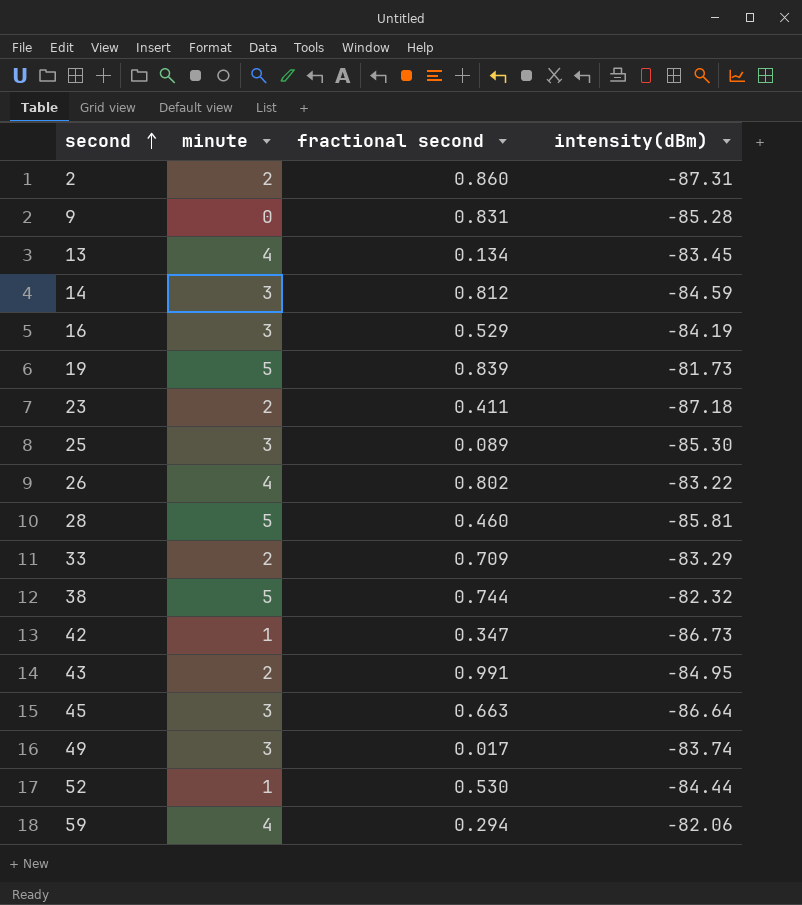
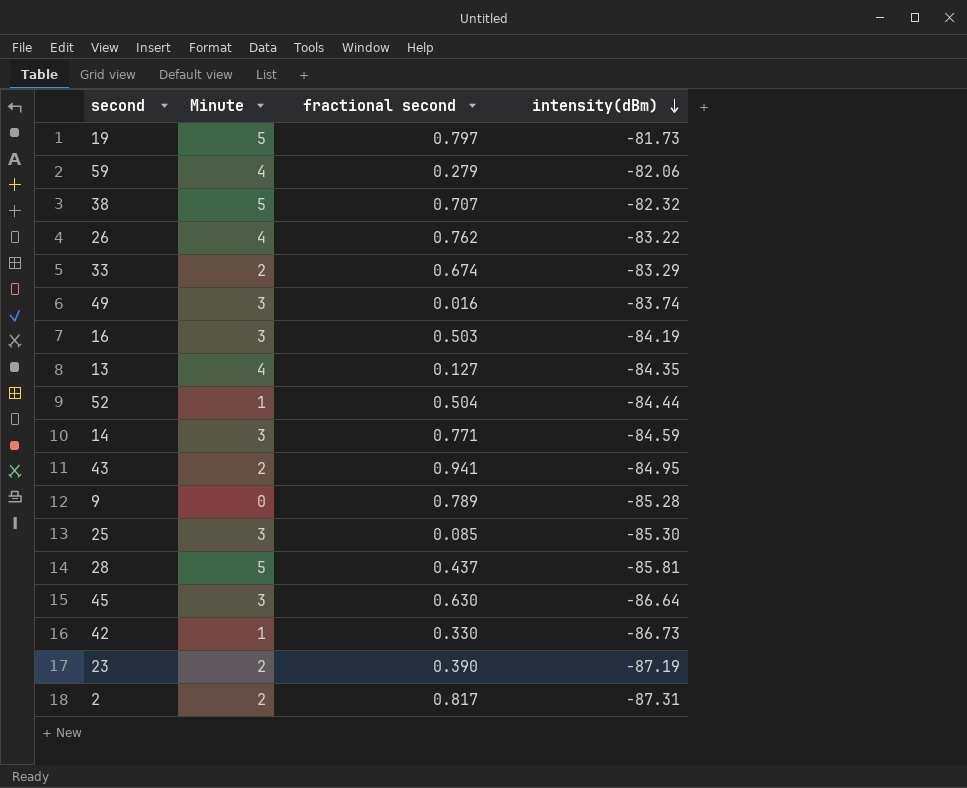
row order: second ascending -> intensity(dBm) descending
column name: minute -> Minute
19 | fractional second: 0.839 -> 0.797
59 | fractional second: 0.294 -> 0.279
38 | fractional second: 0.744 -> 0.707
26 | fractional second: 0.802 -> 0.762
33 | fractional second: 0.709 -> 0.674
49 | fractional second: 0.017 -> 0.016
16 | fractional second: 0.529 -> 0.503
13 | fractional second: 0.134 -> 0.127
13 | intensity(dBm): -83.45 -> -84.35
52 | fractional second: 0.530 -> 0.504
14 | fractional second: 0.812 -> 0.771
43 | fractional second: 0.991 -> 0.941
9 | fractional second: 0.831 -> 0.789
25 | fractional second: 0.089 -> 0.085
28 | fractional second: 0.460 -> 0.437
45 | fractional second: 0.663 -> 0.630
42 | fractional second: 0.347 -> 0.330
23 | fractional second: 0.411 -> 0.390
23 | intensity(dBm): -87.18 -> -87.19
2 | fractional second: 0.860 -> 0.817

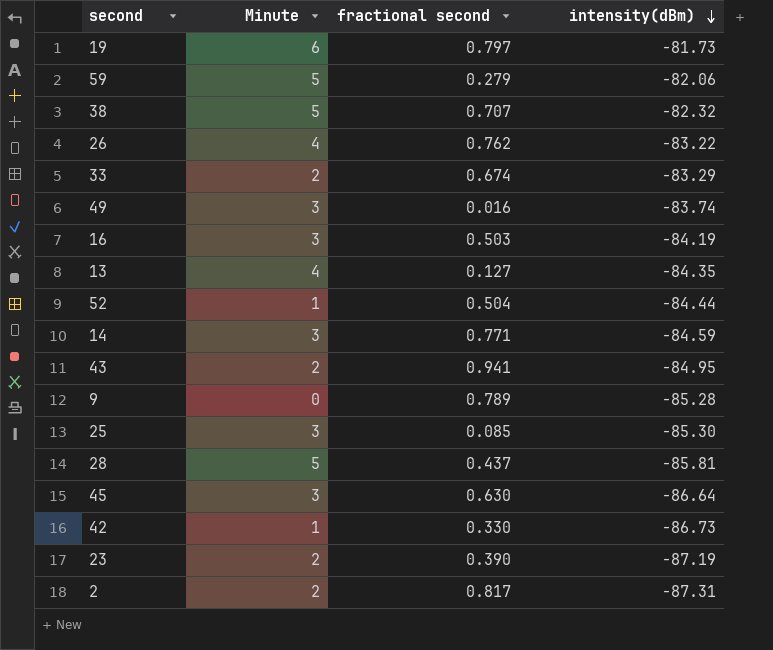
19 | Minute: 5 -> 6
59 | Minute: 4 -> 5

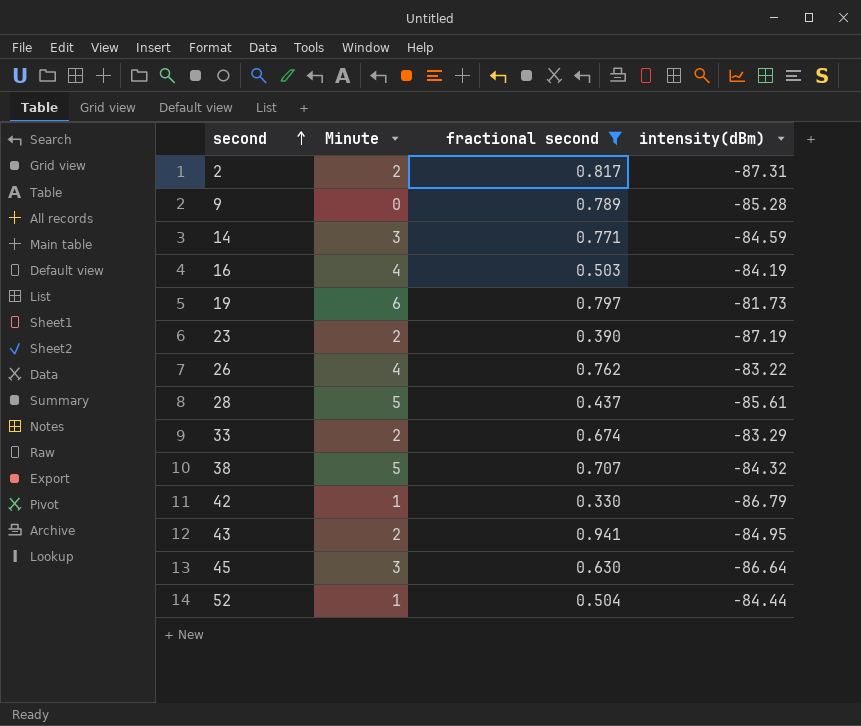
filter: none -> fractional second >= 0.330
row order: intensity(dBm) descending -> second ascending
16 | Minute: 3 -> 4
28 | intensity(dBm): -85.81 -> -85.61
38 | intensity(dBm): -82.32 -> -84.32
42 | intensity(dBm): -86.73 -> -86.79

